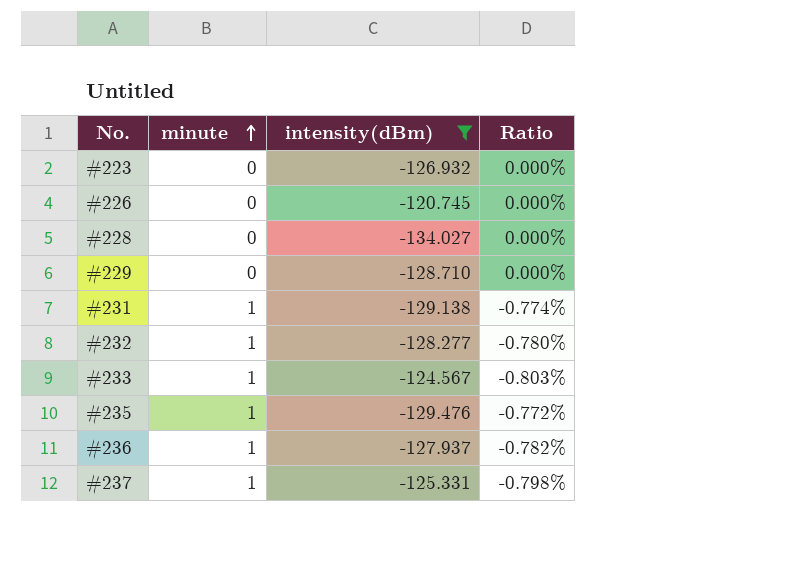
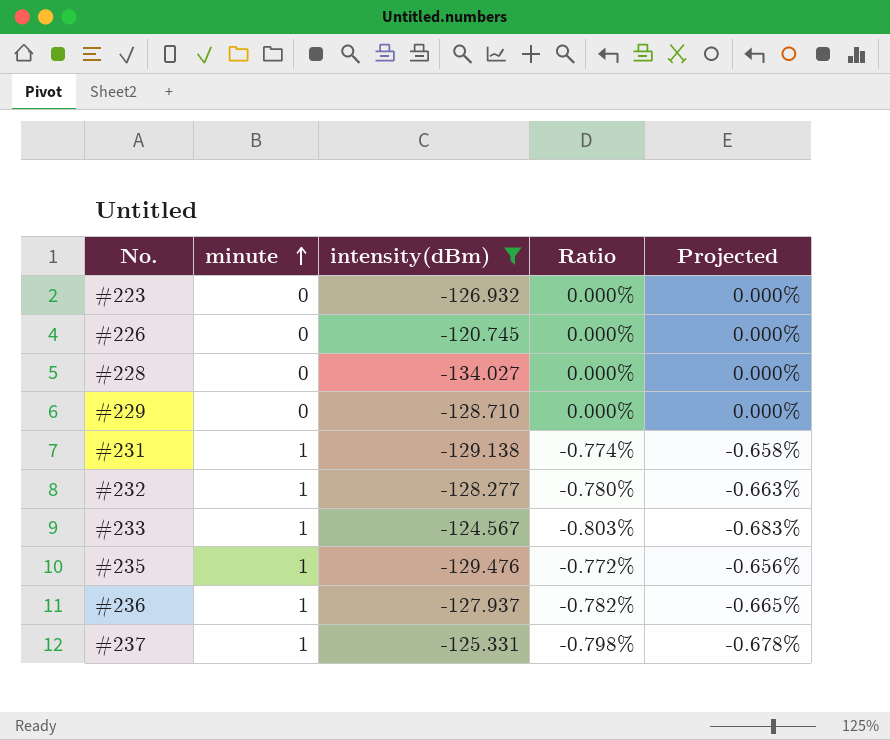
column Projected | formula: none -> [Ratio] * 0.85

